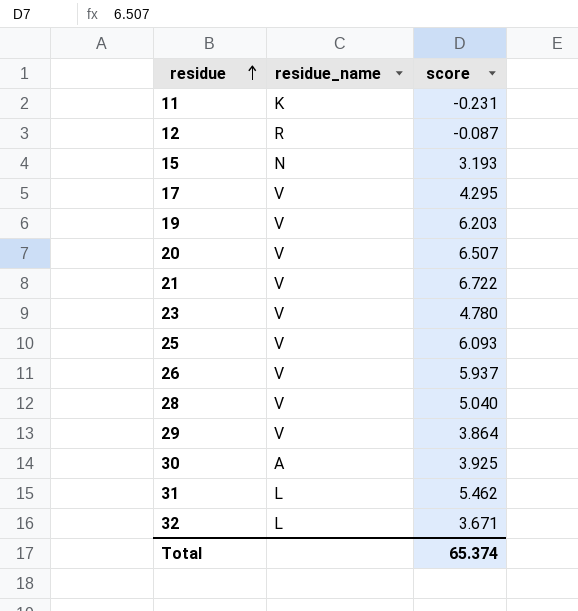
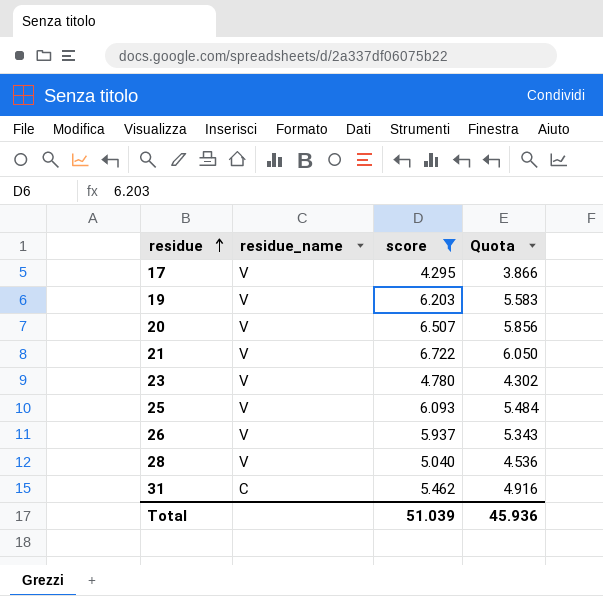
filter: none -> score >= 4.295
column Quota | formula: none -> [score] * 0.9
31 | residue_name: L -> C
Total | score: 65.374 -> 51.039

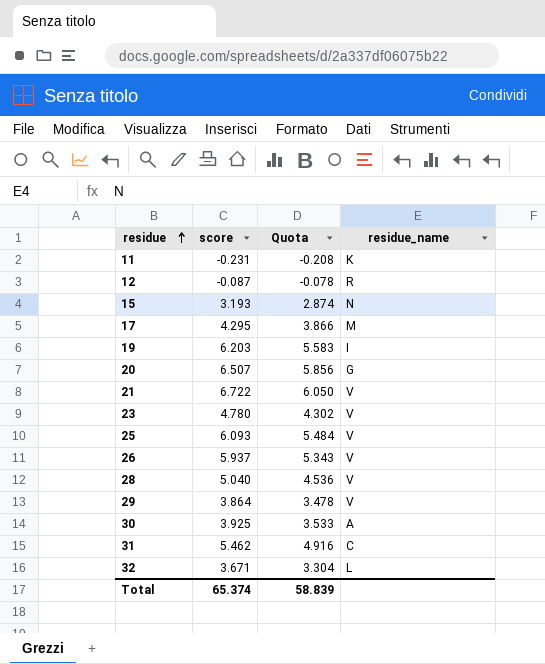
filter: score >= 4.295 -> none
column residue_name | position: 2 -> 4
17 | residue_name: V -> M
19 | residue_name: V -> I
20 | residue_name: V -> G
Total | score: 51.039 -> 65.374
Total | Quota: 45.936 -> 58.839

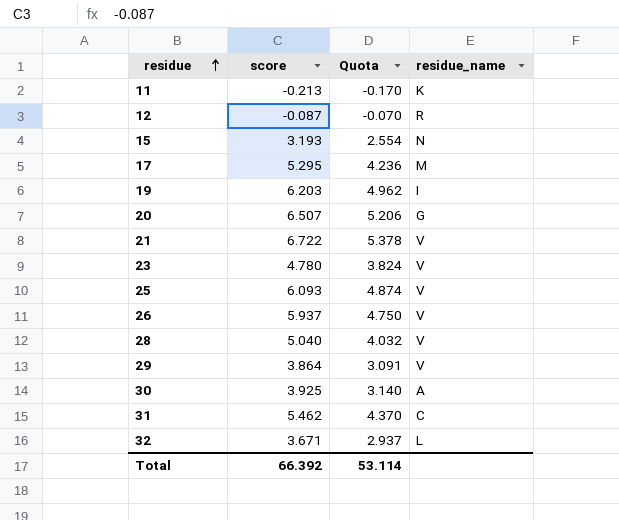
column Quota | formula: [score] * 0.9 -> [score] * 0.8
11 | score: -0.231 -> -0.213
17 | score: 4.295 -> 5.295
Total | score: 65.374 -> 66.392
Total | Quota: 58.839 -> 53.114

